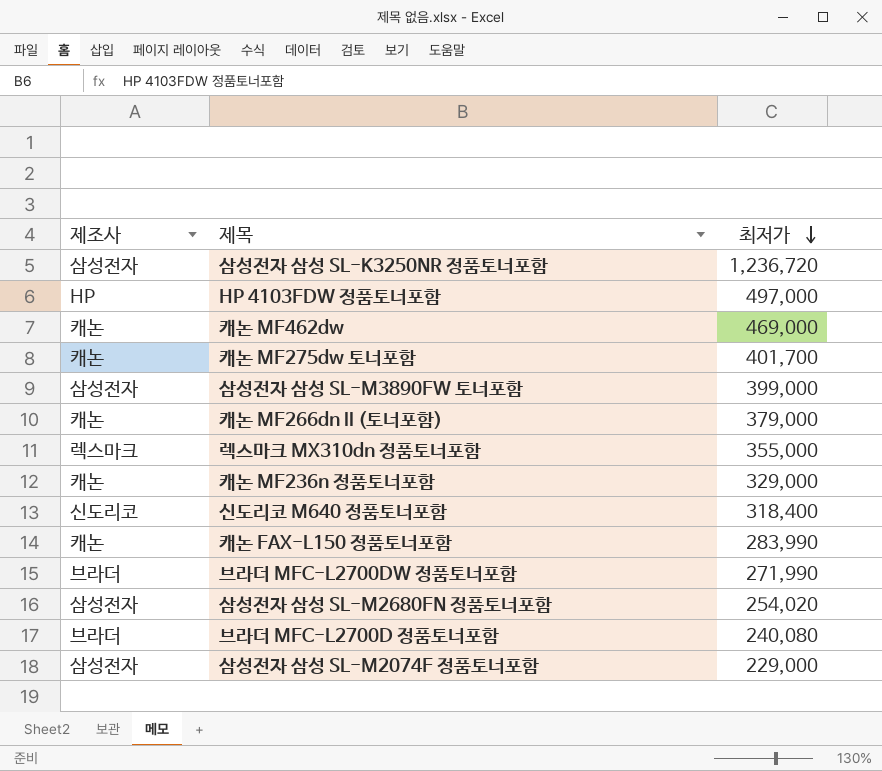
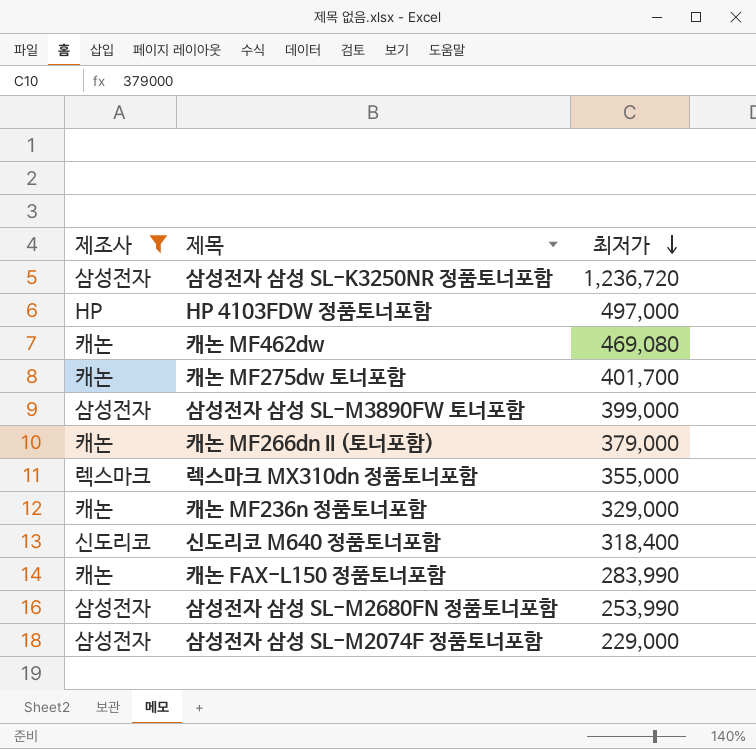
filter: none -> 제조사 != 브라더
캐논 MF462dw | 최저가: 469,000 -> 469,080
삼성전자 삼성 SL-M2680FN 정품토너포함 | 최저가: 254,020 -> 253,990

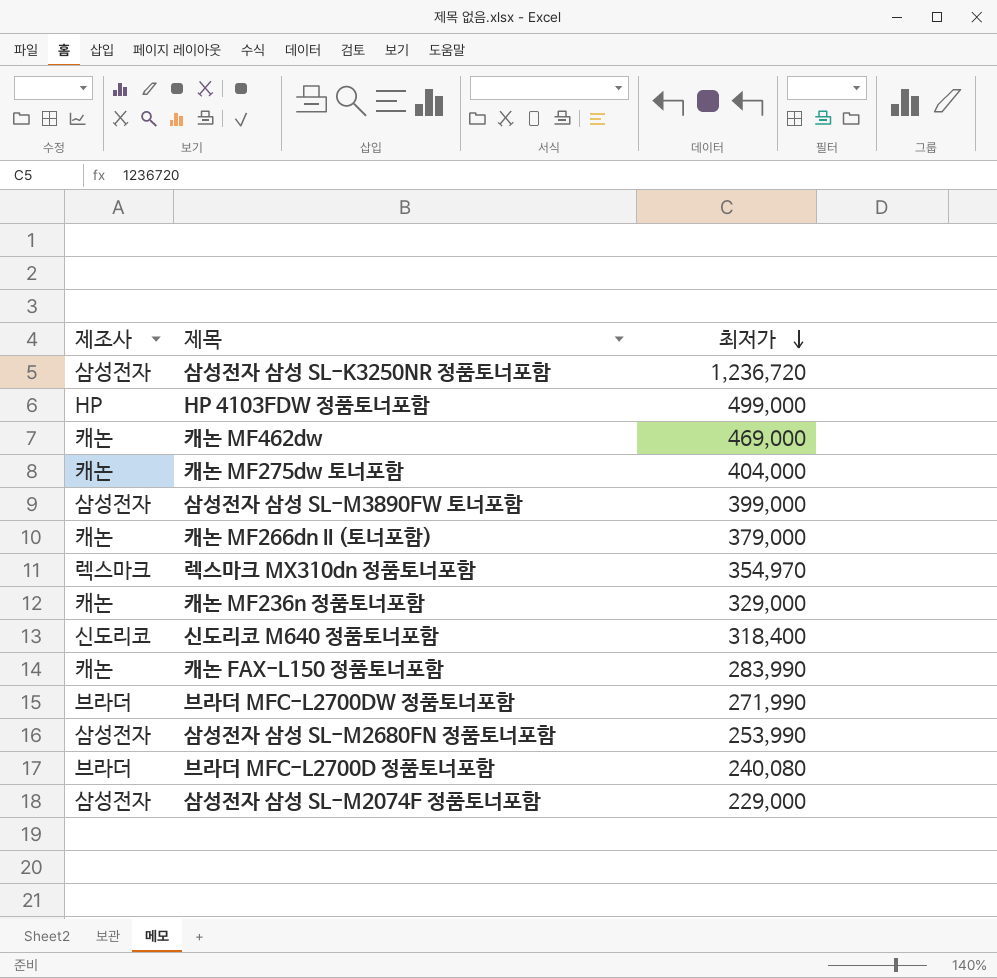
filter: 제조사 != 브라더 -> none
HP 4103FDW 정품토너포함 | 최저가: 497,000 -> 499,000
캐논 MF462dw | 최저가: 469,080 -> 469,000
캐논 MF275dw 토너포함 | 최저가: 401,700 -> 404,000
렉스마크 MX310dn 정품토너포함 | 최저가: 355,000 -> 354,970

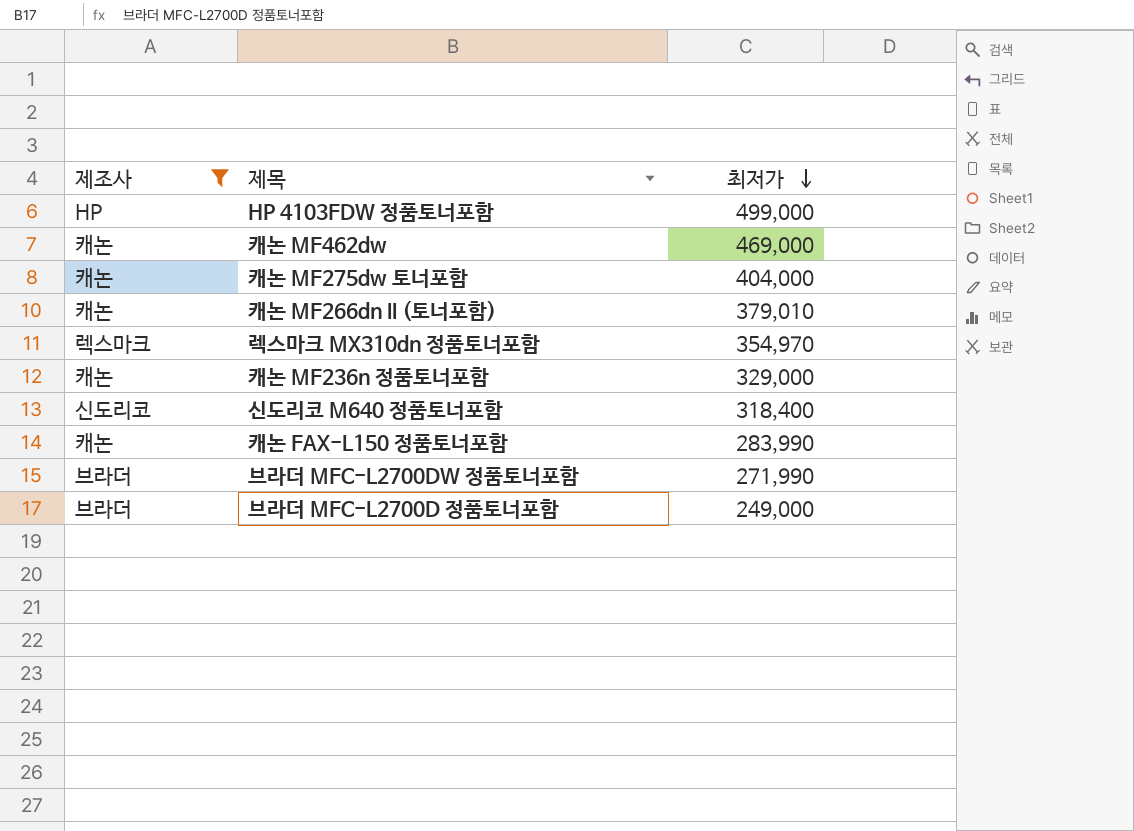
filter: none -> 제조사 != 삼성전자
캐논 MF266dn II (토너포함) | 최저가: 379,000 -> 379,010
브라더 MFC-L2700D 정품토너포함 | 최저가: 240,080 -> 249,000

